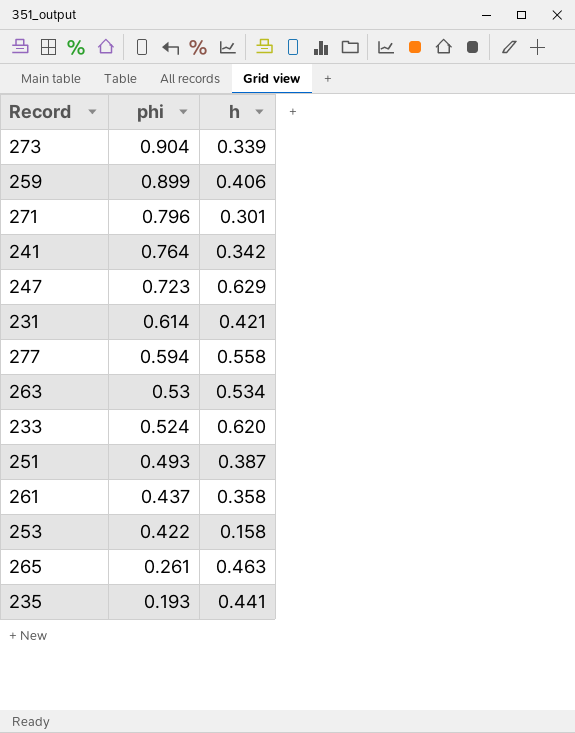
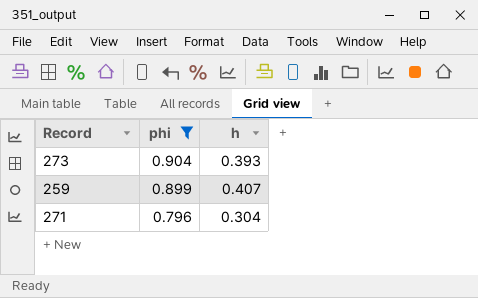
filter: none -> phi >= 0.796
273 | h: 0.339 -> 0.393
259 | h: 0.406 -> 0.407
271 | h: 0.301 -> 0.304

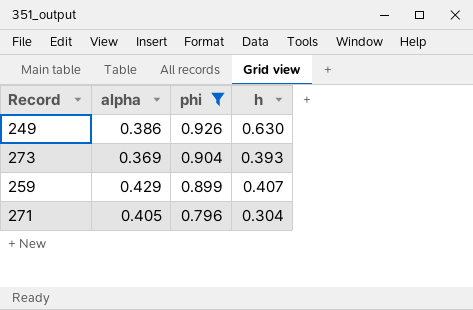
column alpha | position: none -> 2
row 249: none -> 0.386 | 0.926 | 0.630

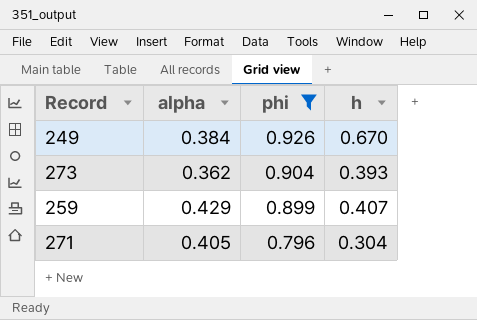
249 | alpha: 0.386 -> 0.384
249 | h: 0.630 -> 0.670
273 | alpha: 0.369 -> 0.362

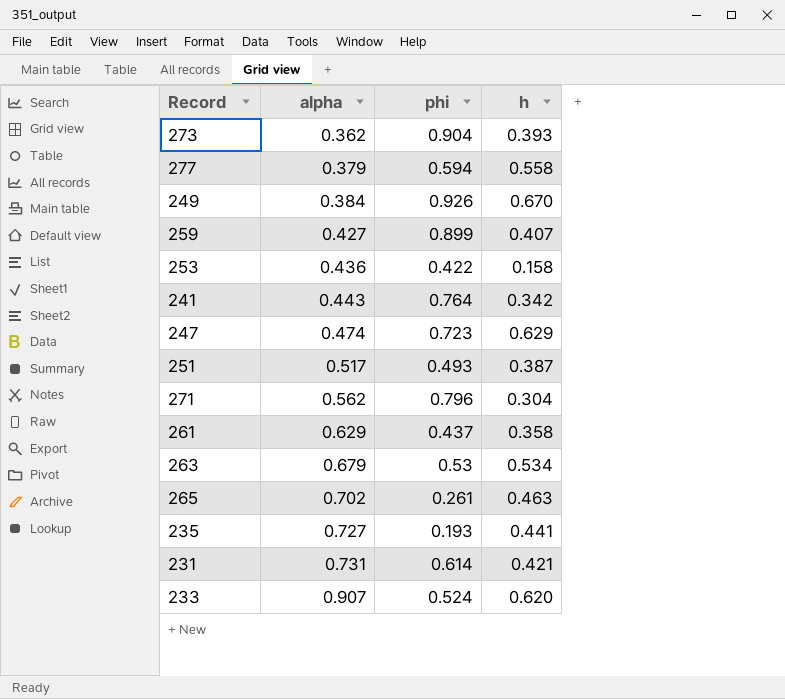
filter: phi >= 0.796 -> none
row order: phi descending -> alpha ascending
259 | alpha: 0.429 -> 0.427
271 | alpha: 0.405 -> 0.562

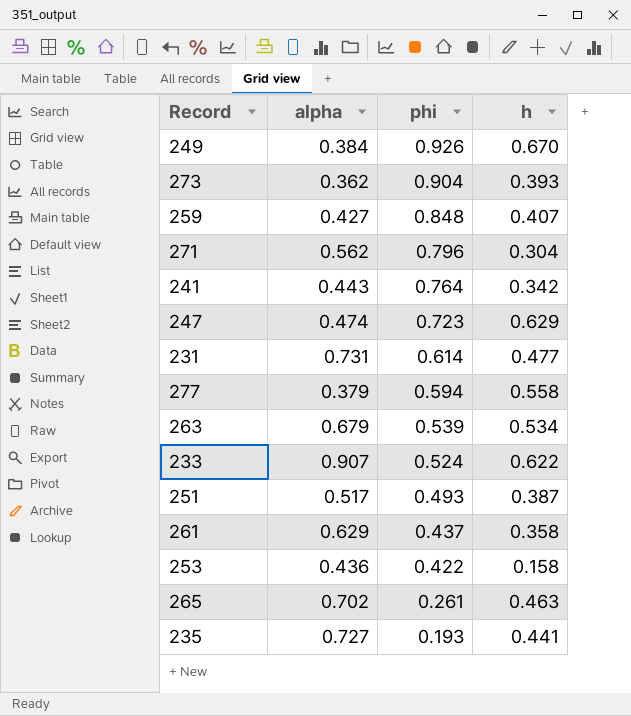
row order: alpha ascending -> phi descending
259 | phi: 0.899 -> 0.848
231 | h: 0.421 -> 0.477
263 | phi: 0.53 -> 0.539
233 | h: 0.620 -> 0.622

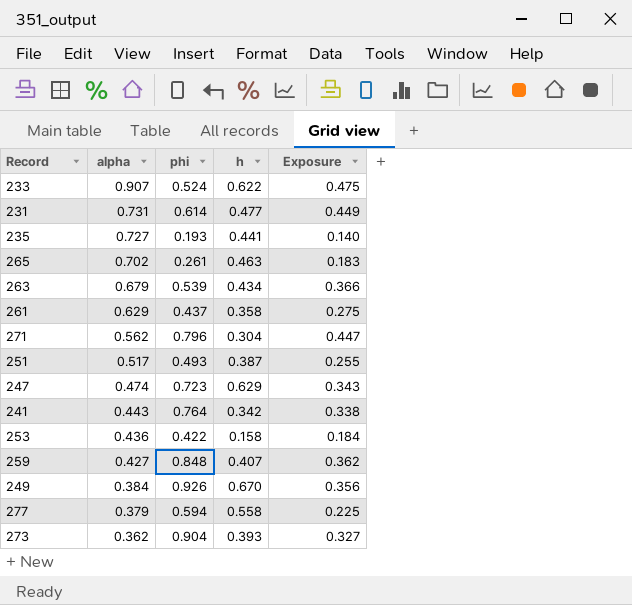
row order: phi descending -> alpha descending
column Exposure | formula: none -> [alpha] * [phi]
263 | h: 0.534 -> 0.434

